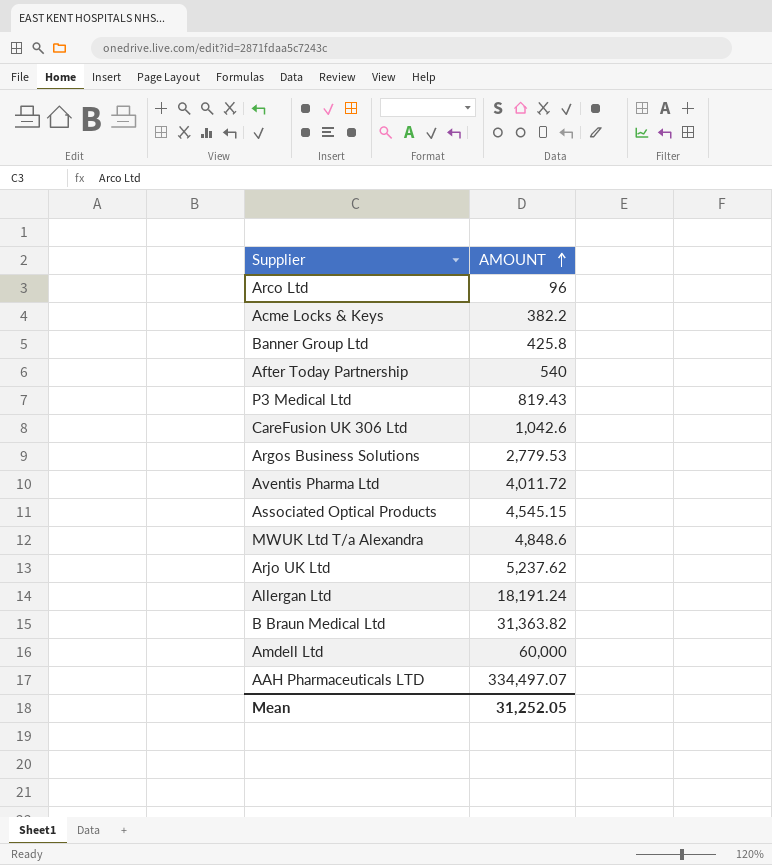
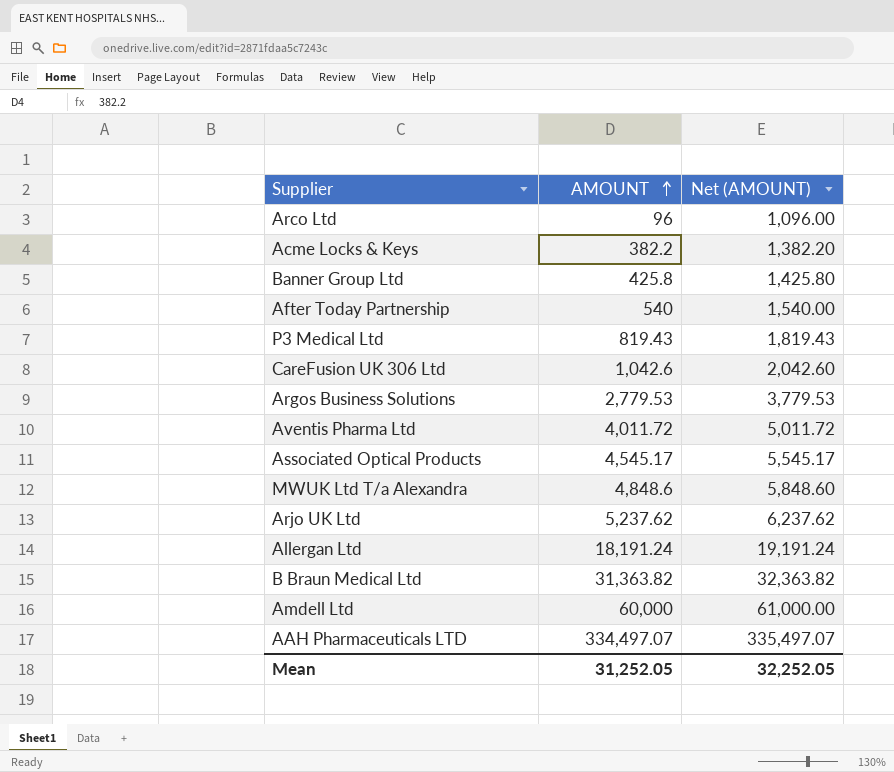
column Net (AMOUNT) | formula: none -> [AMOUNT] + 1000
Associated Optical Products | AMOUNT: 4,545.15 -> 4,545.17

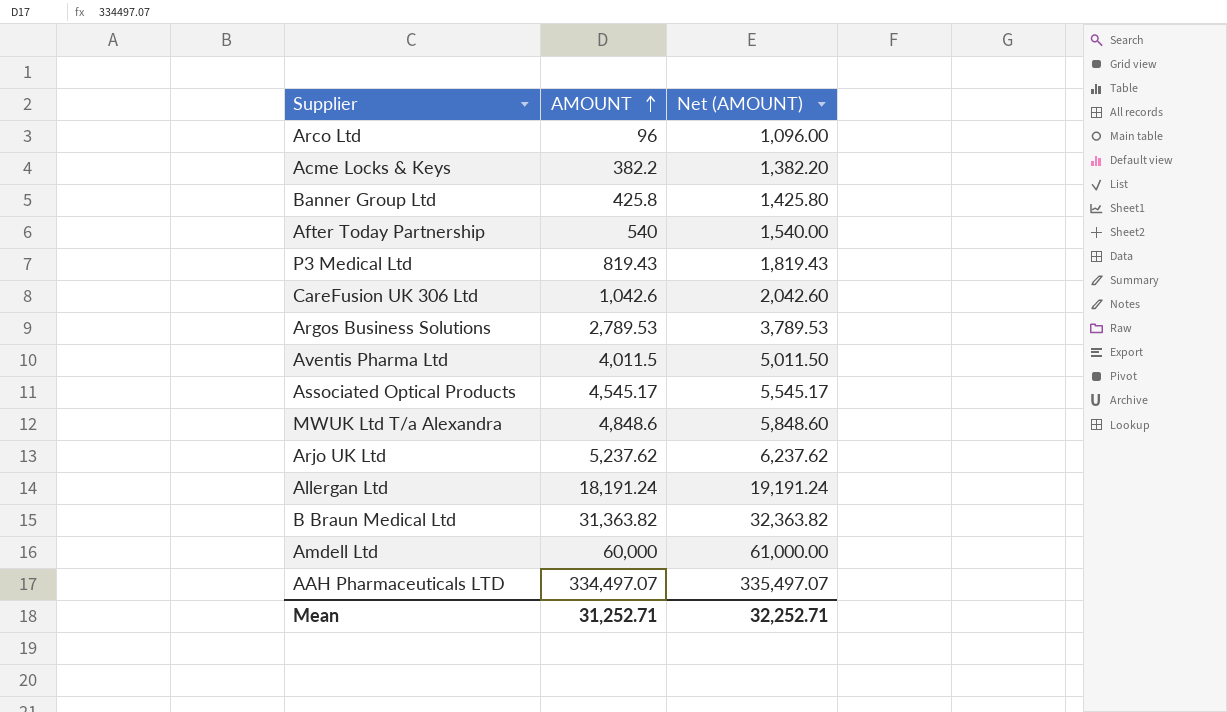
Argos Business Solutions | AMOUNT: 2,779.53 -> 2,789.53
Argos Business Solutions | Net (AMOUNT): 3,779.53 -> 3,789.53
Aventis Pharma Ltd | AMOUNT: 4,011.72 -> 4,011.5
Aventis Pharma Ltd | Net (AMOUNT): 5,011.72 -> 5,011.50
Mean | AMOUNT: 31,252.05 -> 31,252.71
Mean | Net (AMOUNT): 32,252.05 -> 32,252.71

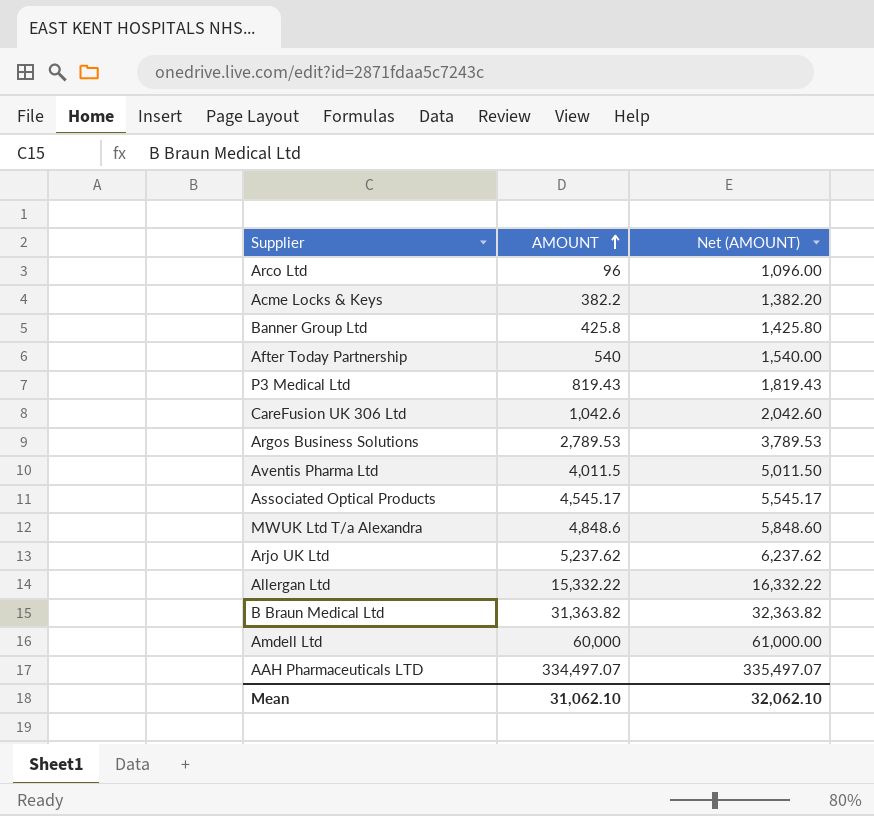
Allergan Ltd | AMOUNT: 18,191.24 -> 15,332.22
Allergan Ltd | Net (AMOUNT): 19,191.24 -> 16,332.22
Mean | AMOUNT: 31,252.71 -> 31,062.10
Mean | Net (AMOUNT): 32,252.71 -> 32,062.10

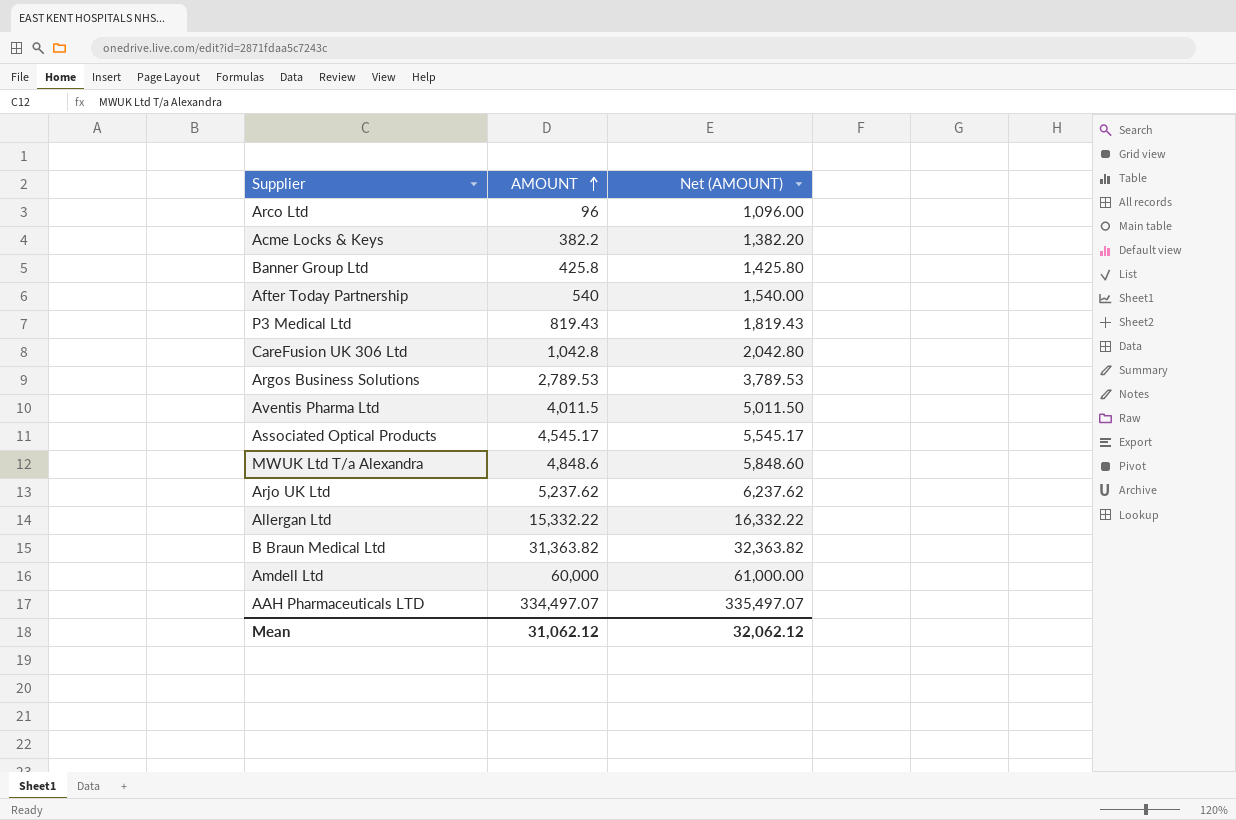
CareFusion UK 306 Ltd | AMOUNT: 1,042.6 -> 1,042.8
CareFusion UK 306 Ltd | Net (AMOUNT): 2,042.60 -> 2,042.80
Mean | AMOUNT: 31,062.10 -> 31,062.12
Mean | Net (AMOUNT): 32,062.10 -> 32,062.12

